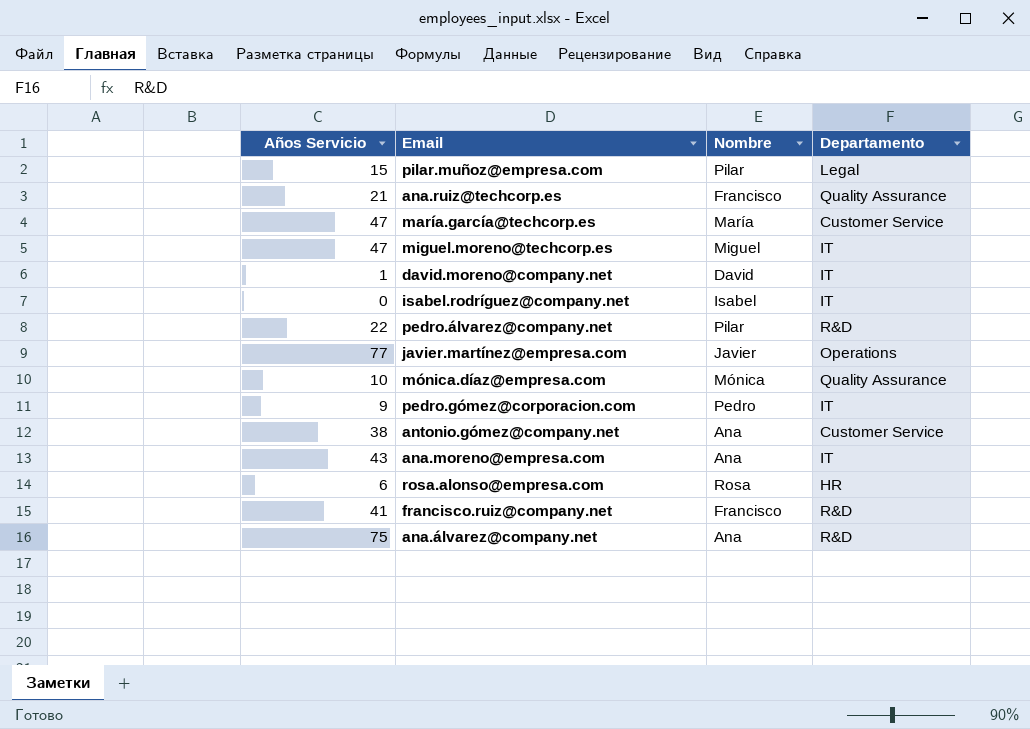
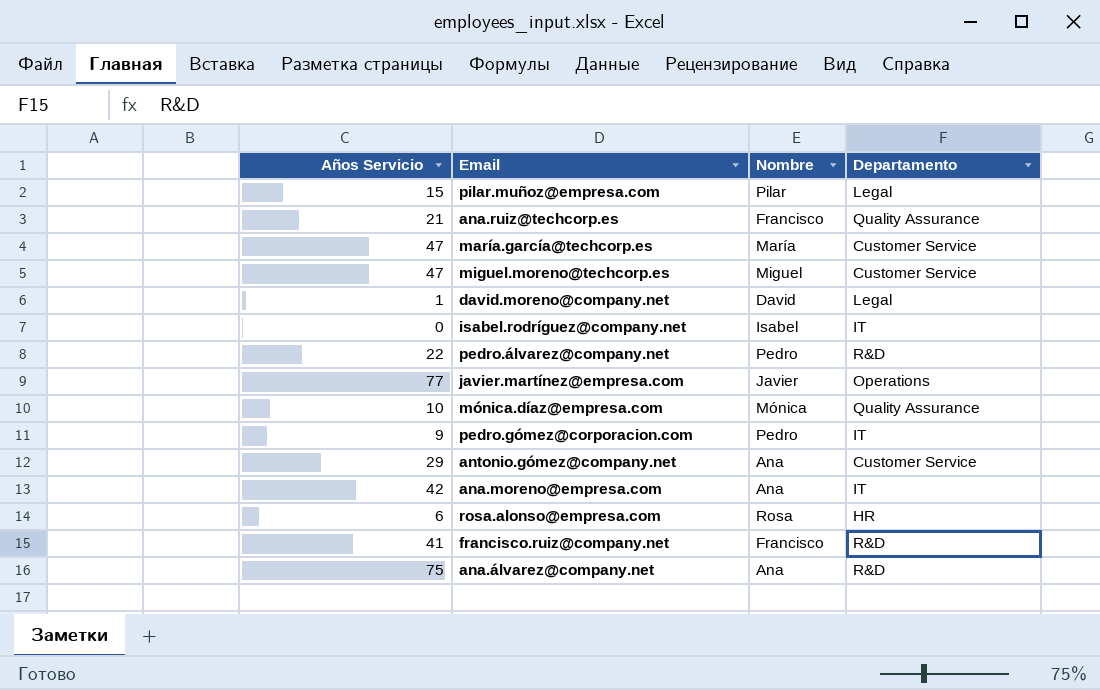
miguel.moreno@techcorp.es | Departamento: IT -> Customer Service
david.moreno@company.net | Departamento: IT -> Legal
pedro.álvarez@company.net | Nombre: Pilar -> Pedro
antonio.gómez@company.net | Años Servicio: 38 -> 29
ana.moreno@empresa.com | Años Servicio: 43 -> 42

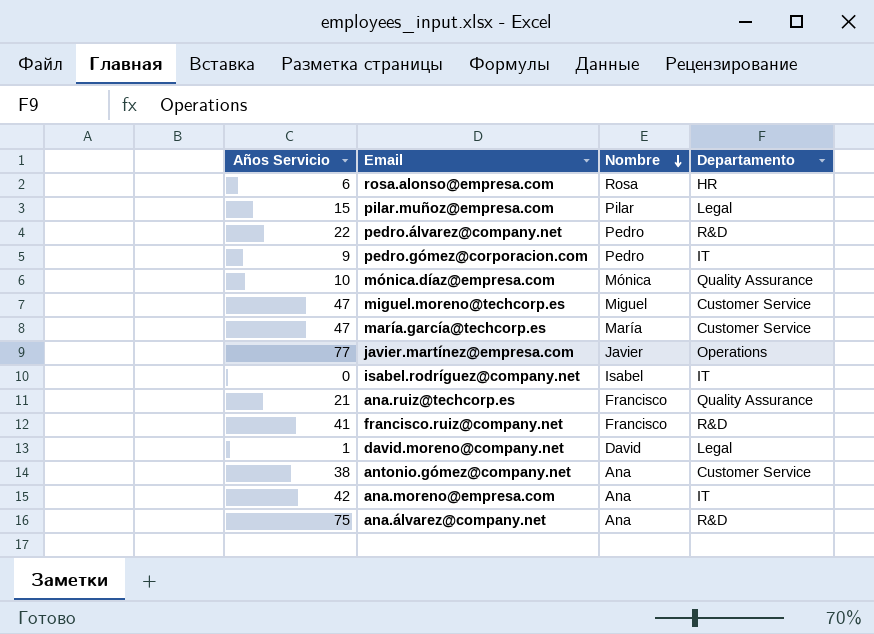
row order: none -> Nombre descending
antonio.gómez@company.net | Años Servicio: 29 -> 38

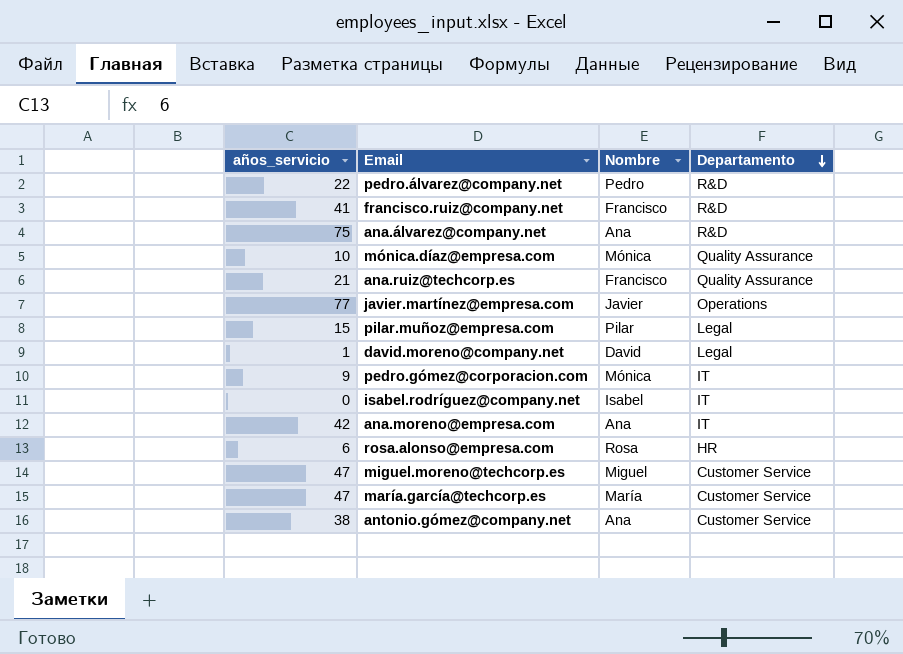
row order: Nombre descending -> Departamento descending
column name: Años Servicio -> años_servicio
pedro.gómez@corporacion.com | Nombre: Pedro -> Mónica

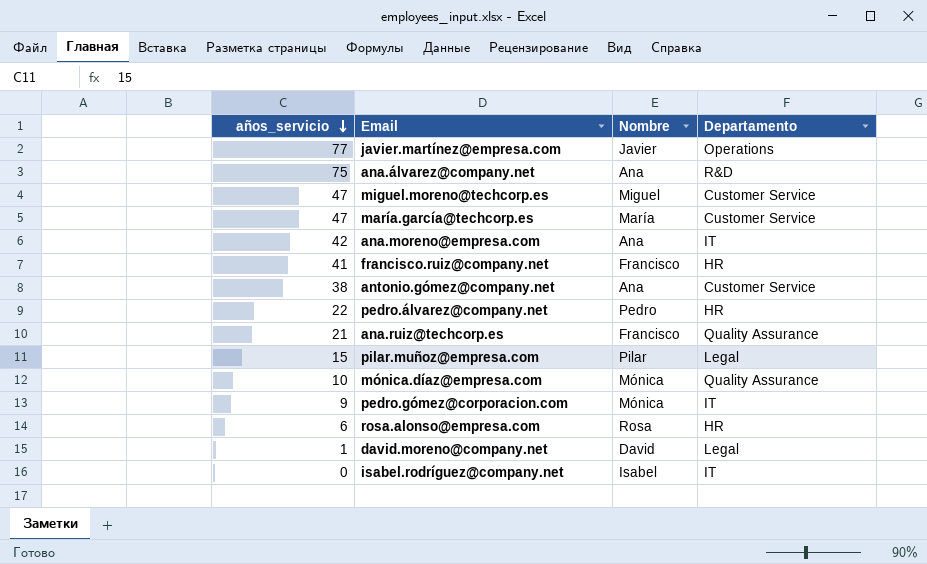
row order: Departamento descending -> años_servicio descending
francisco.ruiz@company.net | Departamento: R&D -> HR
pedro.álvarez@company.net | Departamento: R&D -> HR

